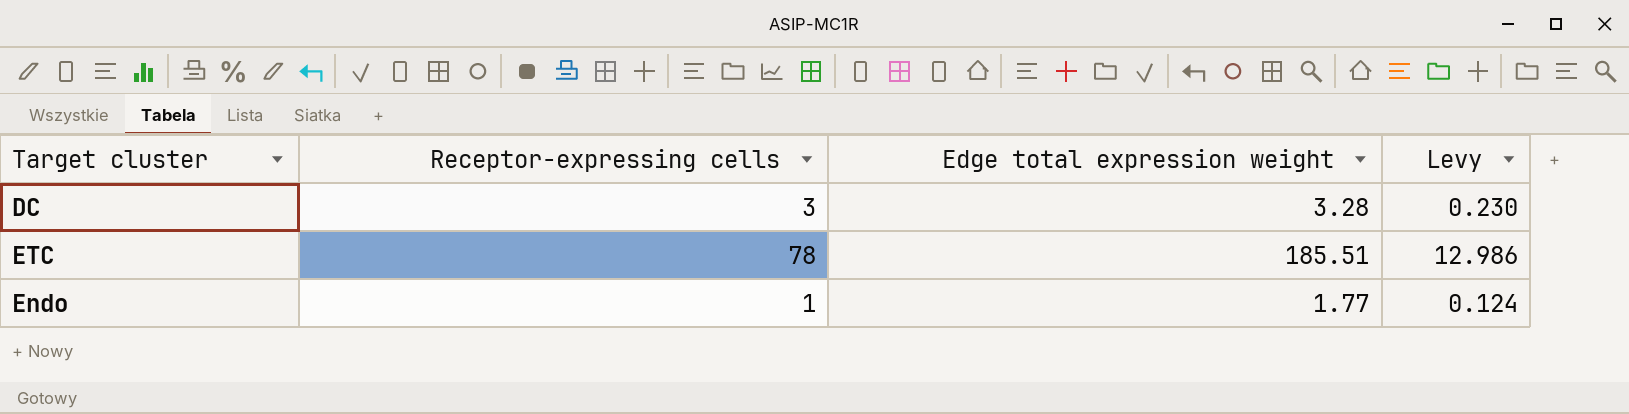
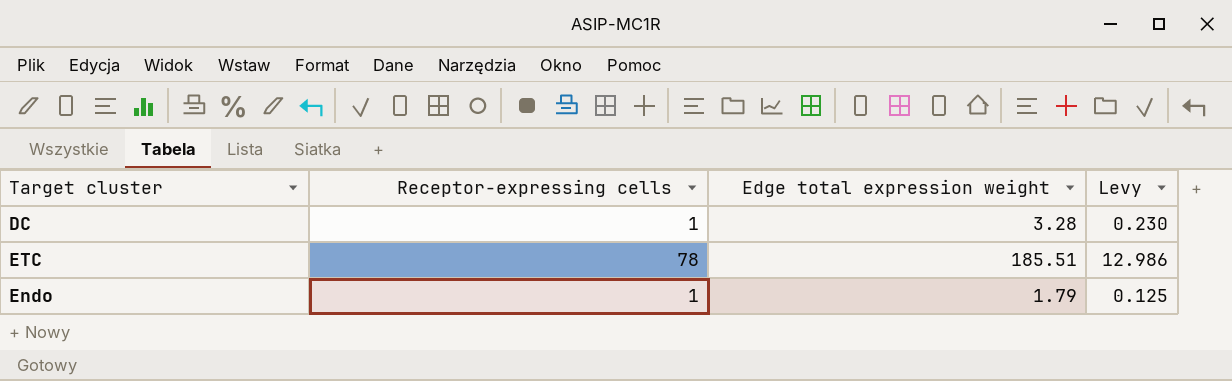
DC | Receptor-expressing cells: 3 -> 1
Endo | Edge total expression weight: 1.77 -> 1.79
Endo | Levy: 0.124 -> 0.125

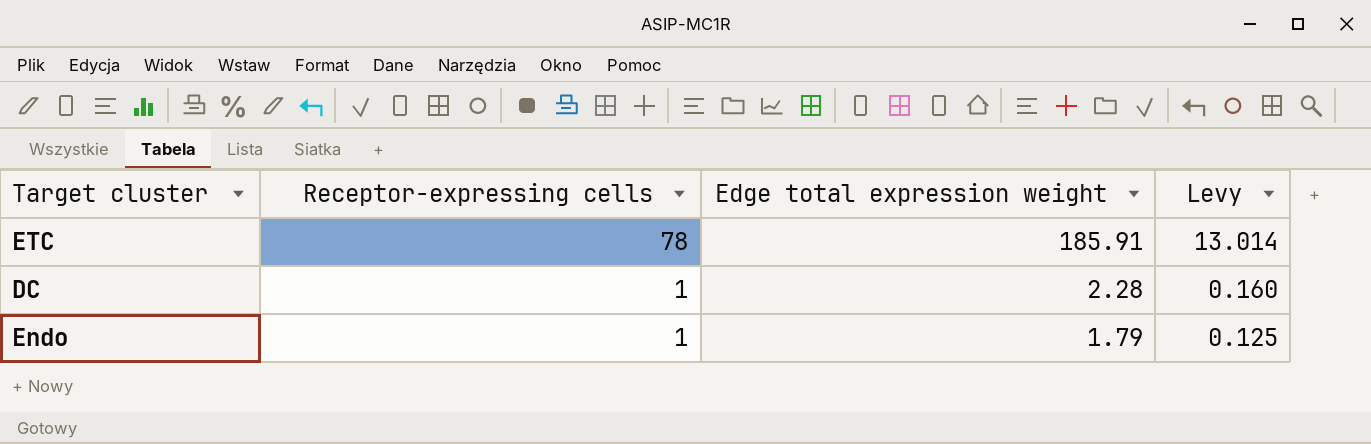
row order: none -> Receptor-expressing cells descending
ETC | Edge total expression weight: 185.51 -> 185.91
ETC | Levy: 12.986 -> 13.014
DC | Edge total expression weight: 3.28 -> 2.28
DC | Levy: 0.230 -> 0.160

